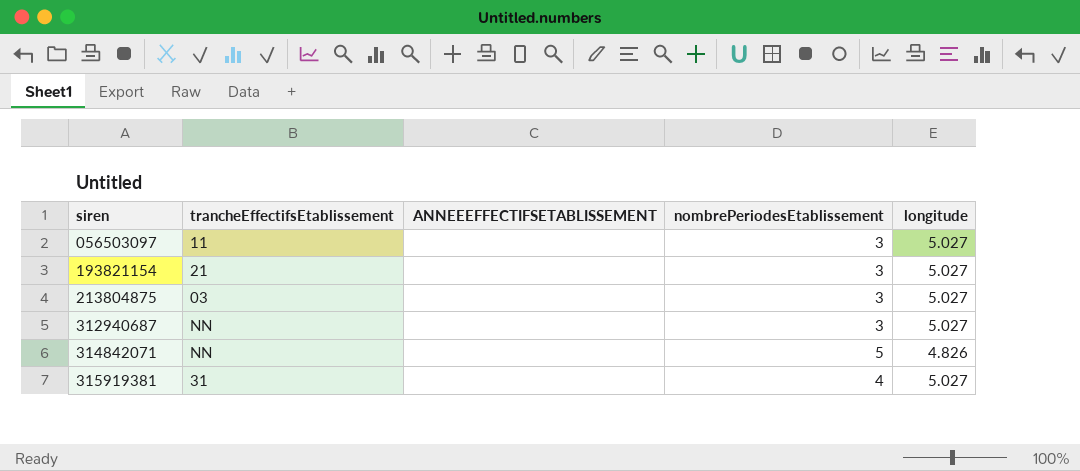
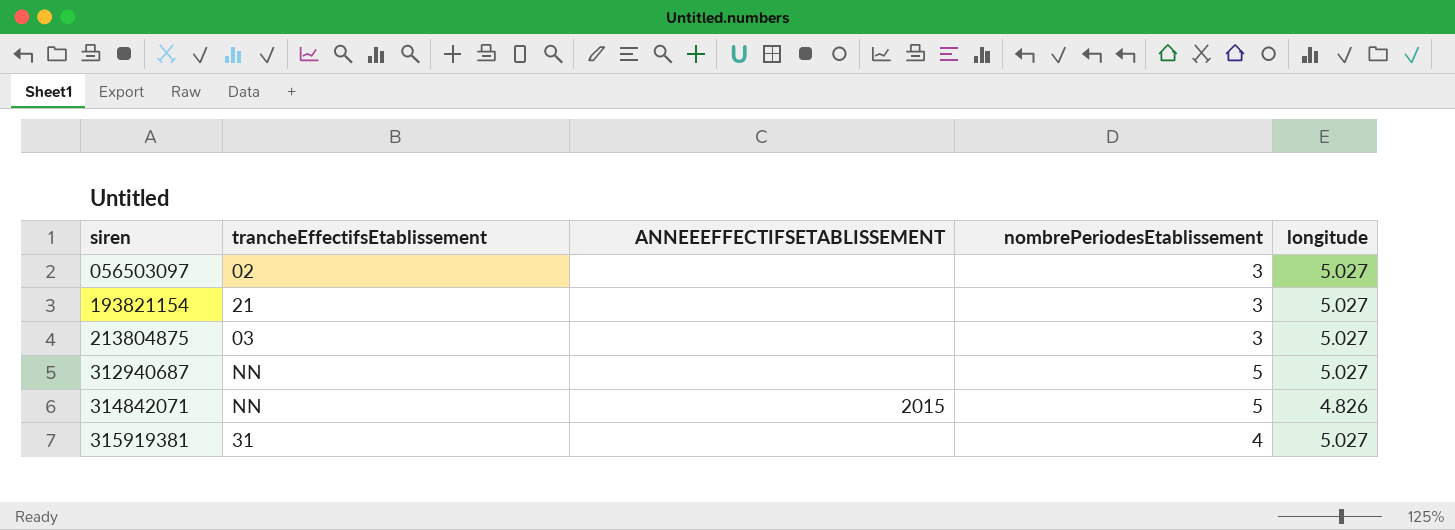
056503097 | trancheEffectifsEtablissement: 11 -> 02
312940687 | nombrePeriodesEtablissement: 3 -> 5
314842071 | ANNEEEFFECTIFSETABLISSEMENT: none -> 2015

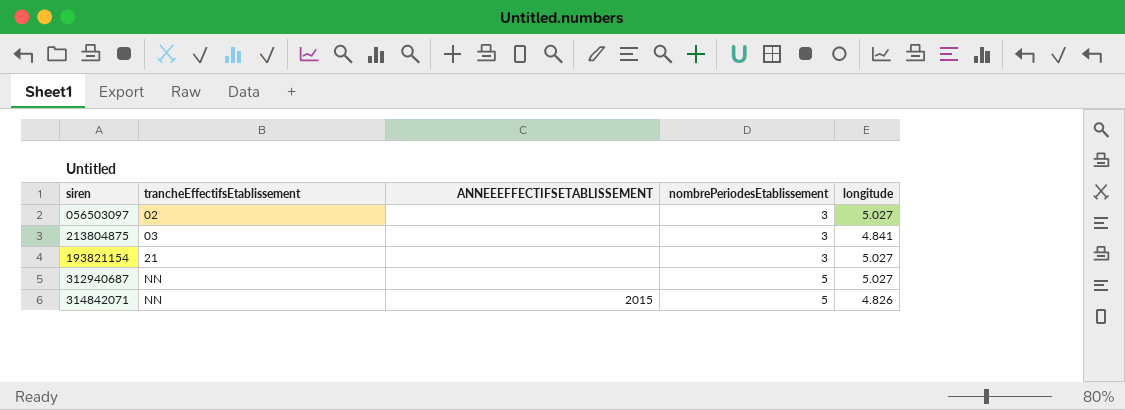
row order: siren ascending -> trancheEffectifsEtablissement ascending
row 315919381: 31 | none | 4 | 5.027 -> none
213804875 | longitude: 5.027 -> 4.841

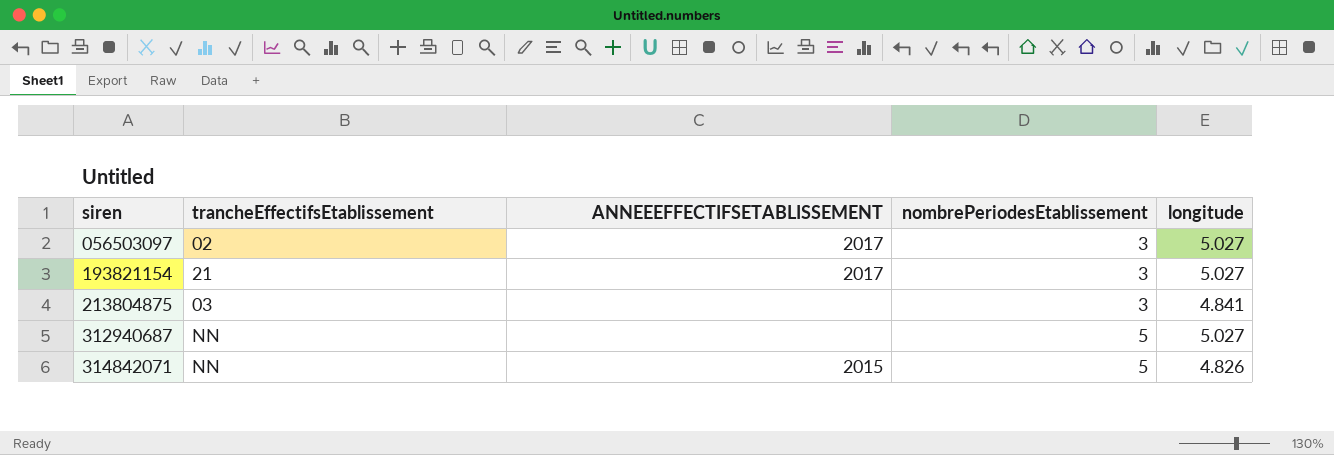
row order: trancheEffectifsEtablissement ascending -> siren ascending
056503097 | ANNEEEFFECTIFSETABLISSEMENT: none -> 2017
193821154 | ANNEEEFFECTIFSETABLISSEMENT: none -> 2017

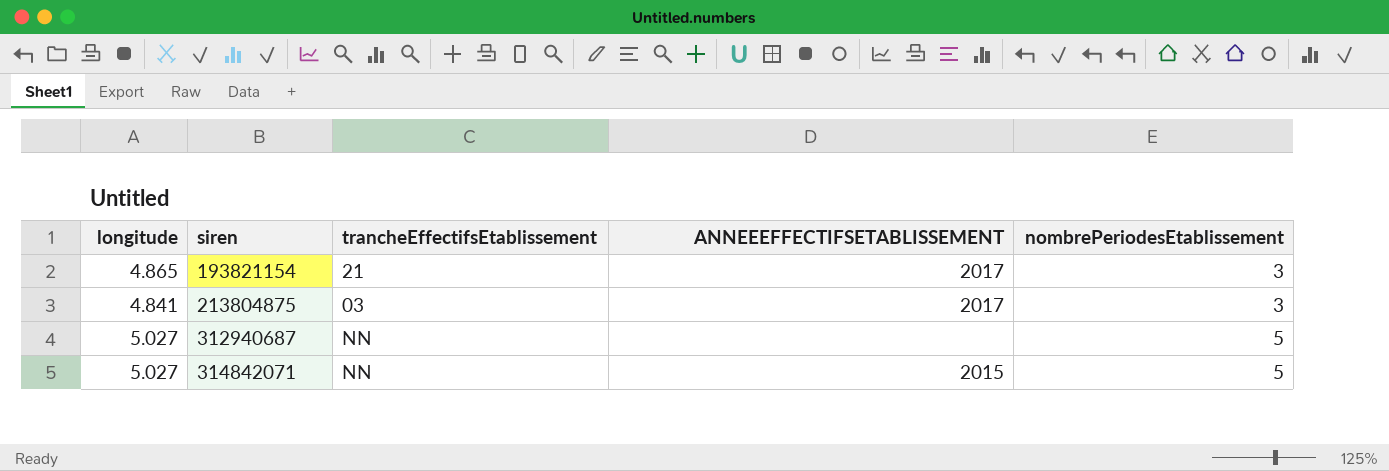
column longitude | position: 5 -> 1
row 056503097: 02 | 2017 | 3 | 5.027 -> none
193821154 | longitude: 5.027 -> 4.865
213804875 | ANNEEEFFECTIFSETABLISSEMENT: none -> 2017
314842071 | longitude: 4.826 -> 5.027

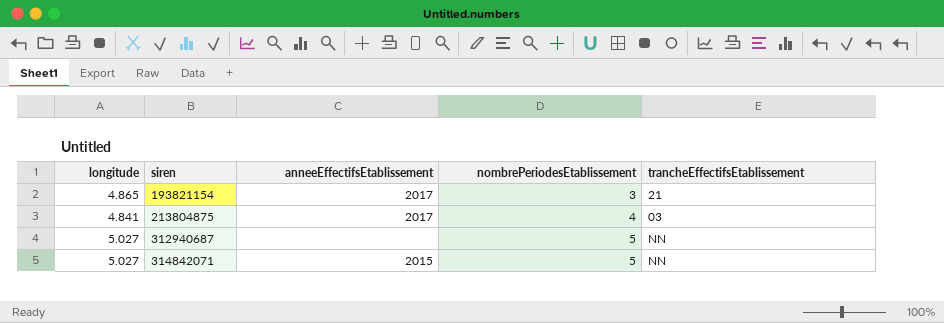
column name: ANNEEEFFECTIFSETABLISSEMENT -> anneeEffectifsEtablissement
column trancheEffectifsEtablissement | position: 3 -> 5
213804875 | nombrePeriodesEtablissement: 3 -> 4

